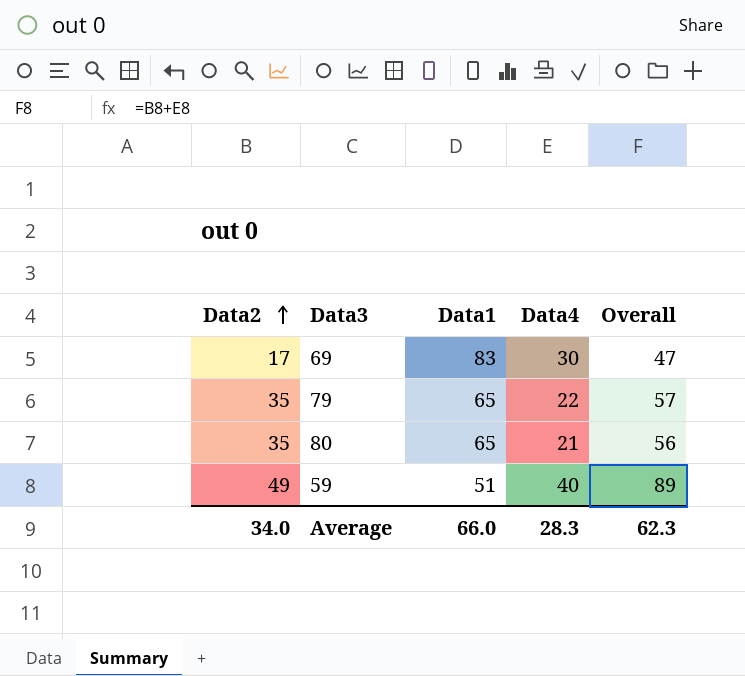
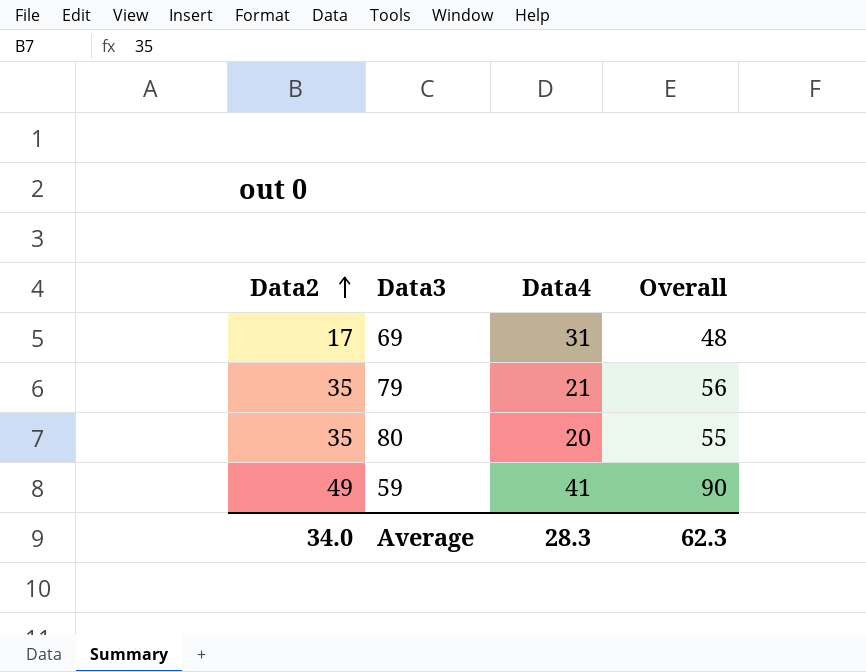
column Data1 | position: 3 -> none
69 | Data4: 30 -> 31
69 | Overall: 47 -> 48
79 | Data4: 22 -> 21
79 | Overall: 57 -> 56
80 | Data4: 21 -> 20
80 | Overall: 56 -> 55
59 | Data4: 40 -> 41
59 | Overall: 89 -> 90

